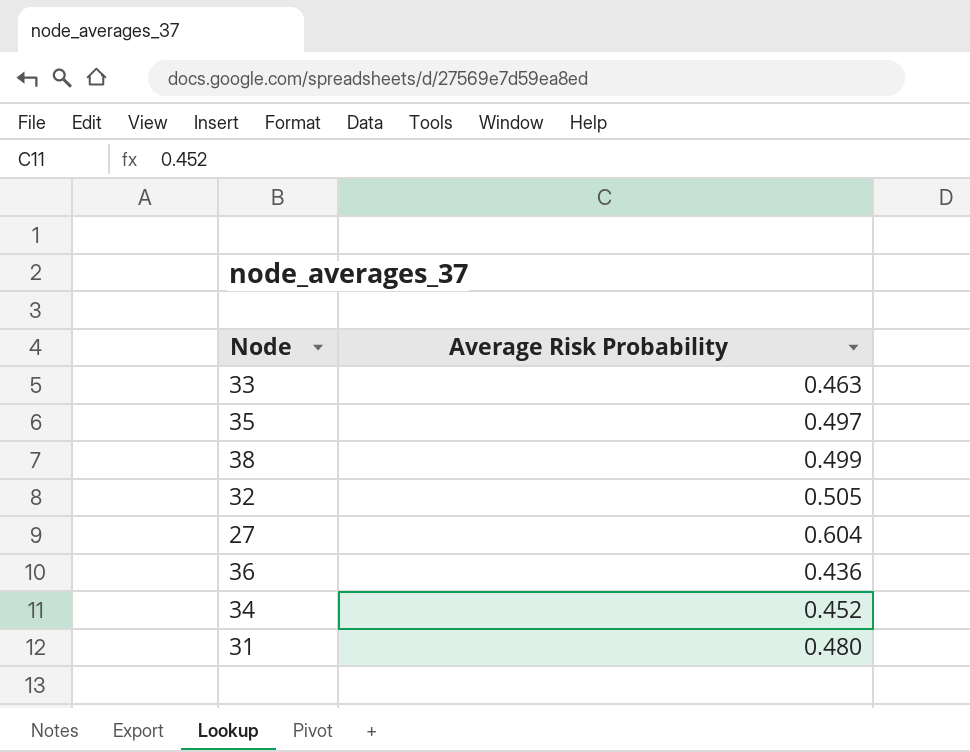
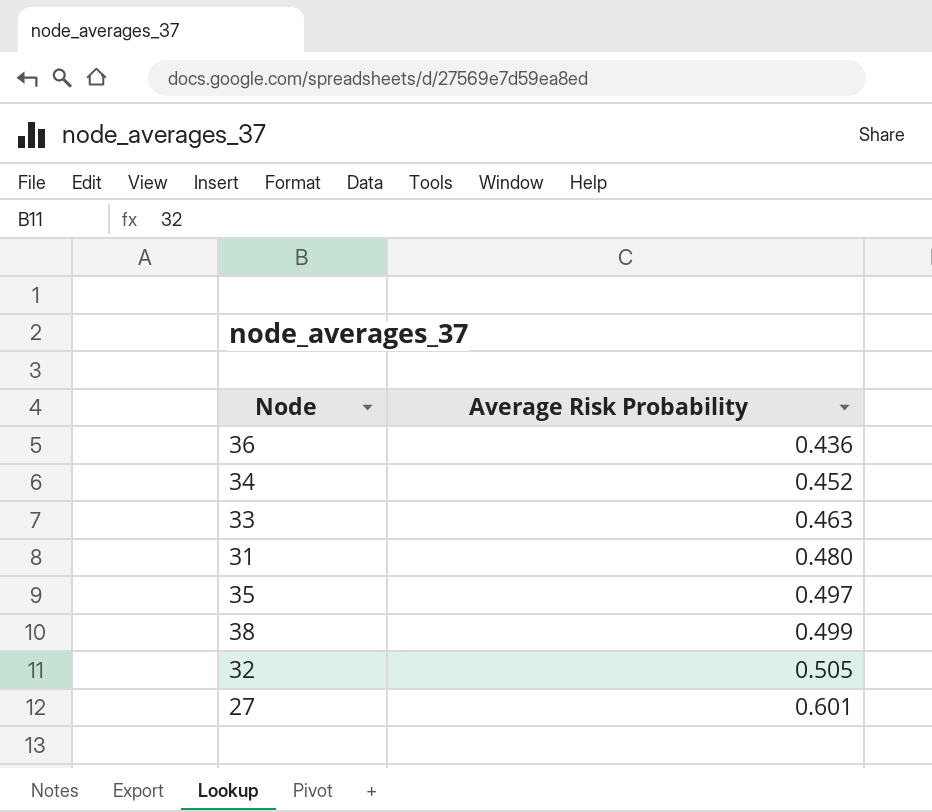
row order: none -> Average Risk Probability ascending
27 | Average Risk Probability: 0.604 -> 0.601

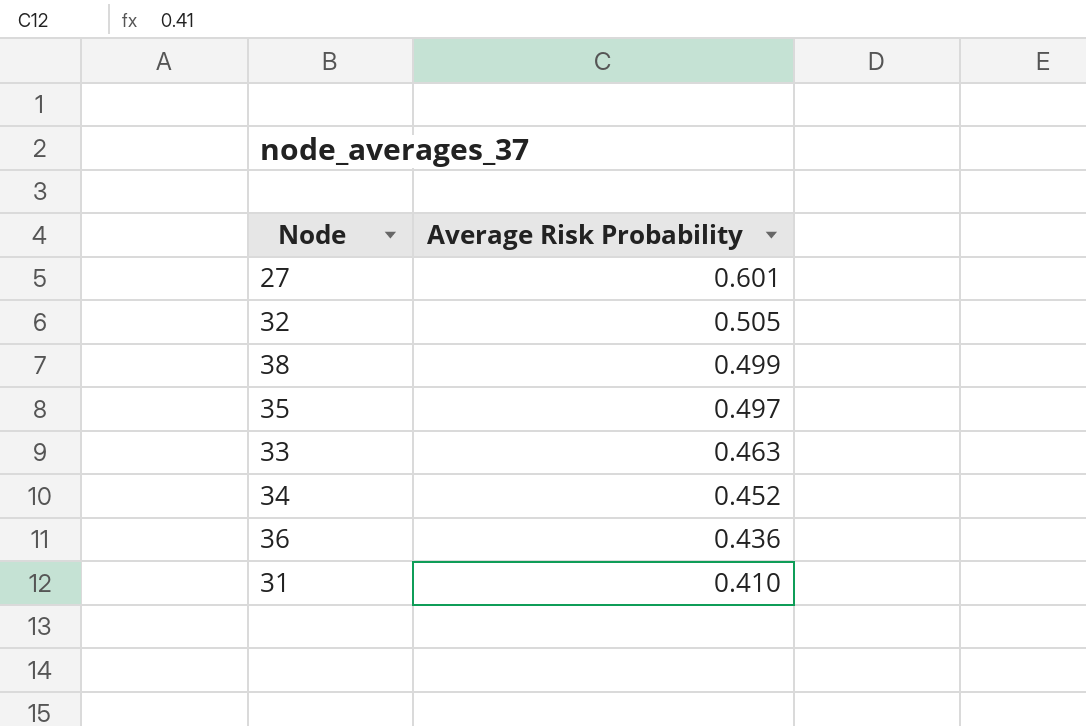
row order: Average Risk Probability ascending -> Average Risk Probability descending
31 | Average Risk Probability: 0.480 -> 0.410

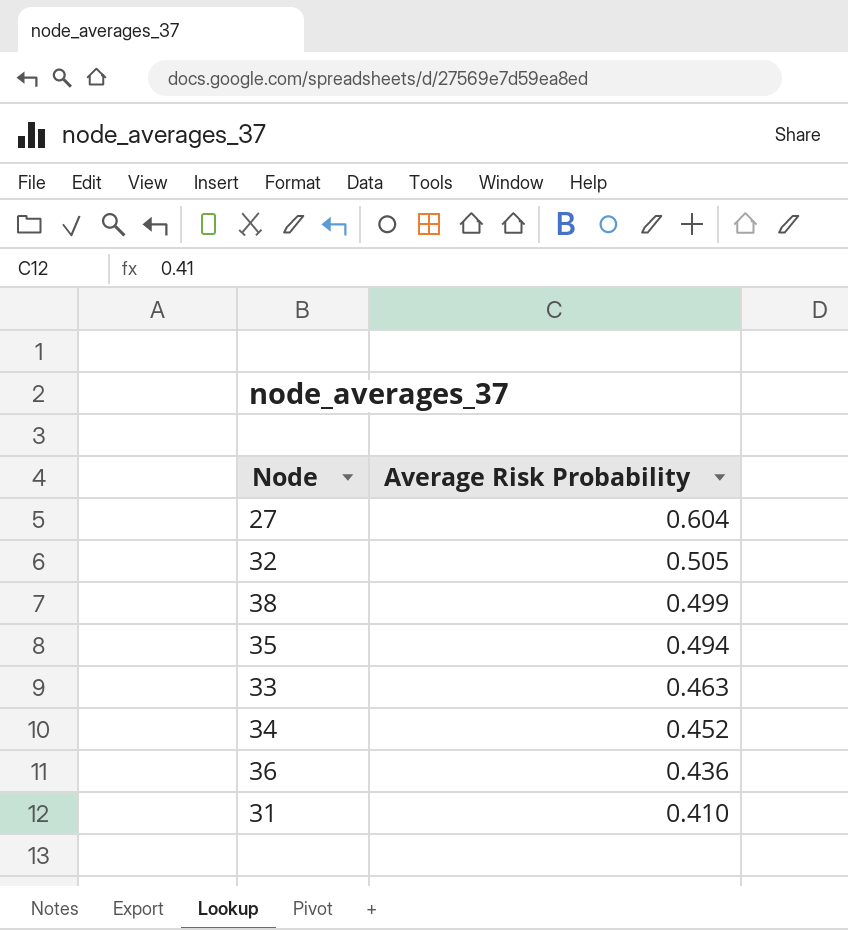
27 | Average Risk Probability: 0.601 -> 0.604
35 | Average Risk Probability: 0.497 -> 0.494

